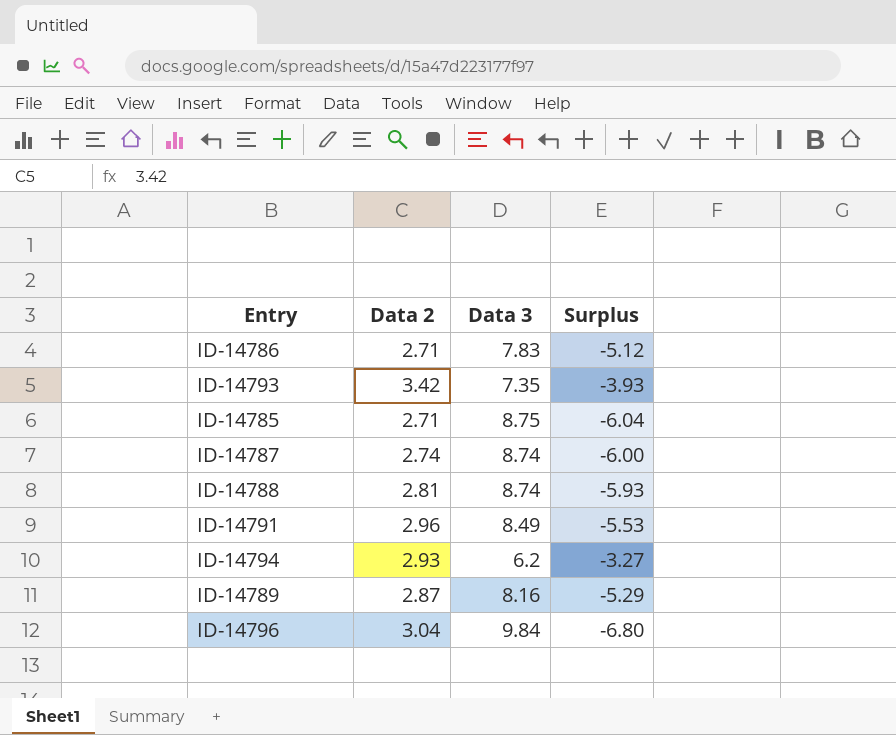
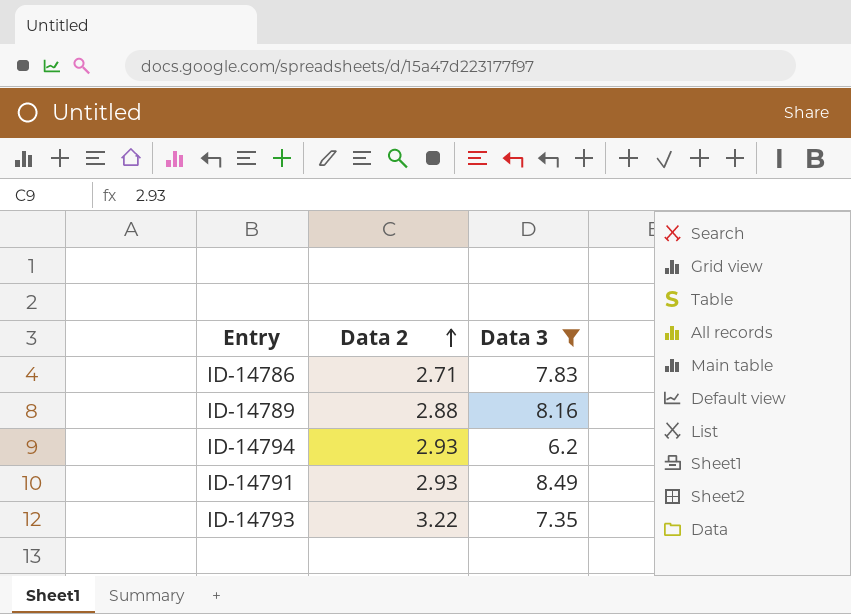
filter: none -> Data 3 <= 8.49
row order: none -> Data 2 ascending
column Surplus | formula: [Data 2] - [Data 3] -> none
ID-14789 | Data 2: 2.87 -> 2.88
ID-14791 | Data 2: 2.96 -> 2.93
ID-14793 | Data 2: 3.42 -> 3.22

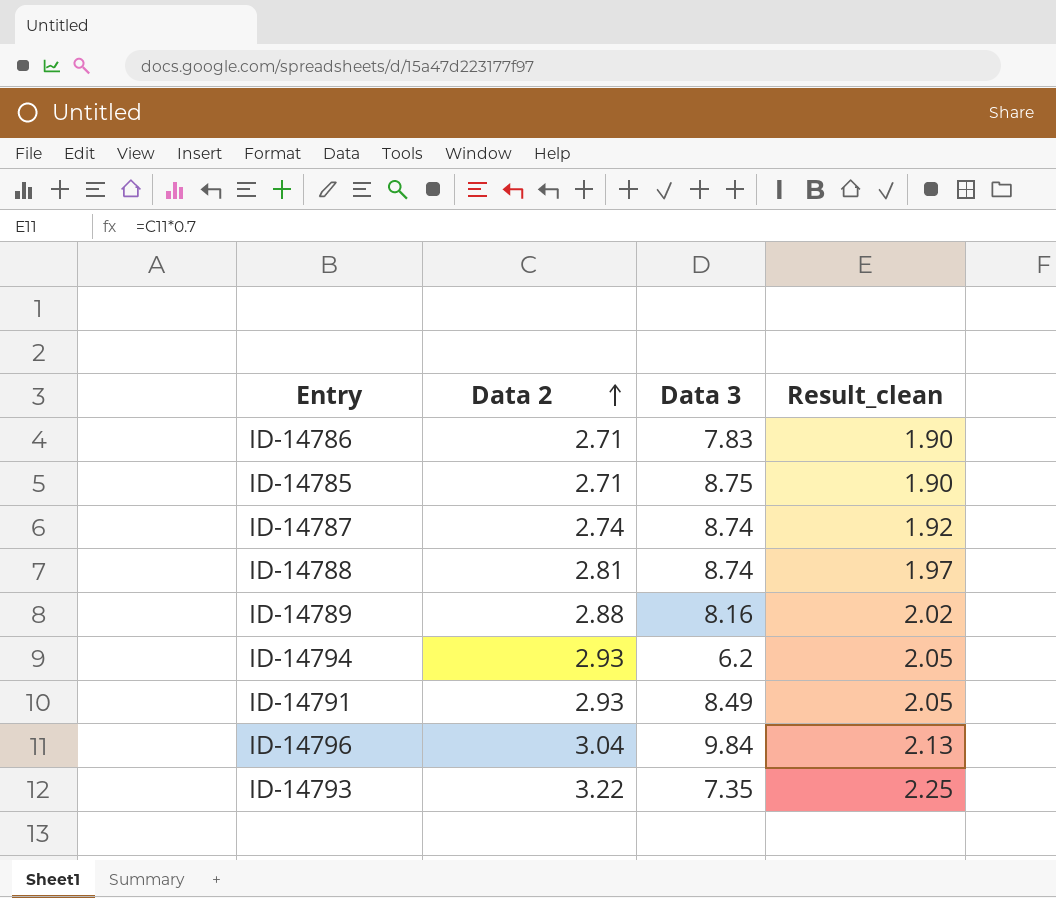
filter: Data 3 <= 8.49 -> none
column Result_clean | formula: none -> [Data 2] * 0.7

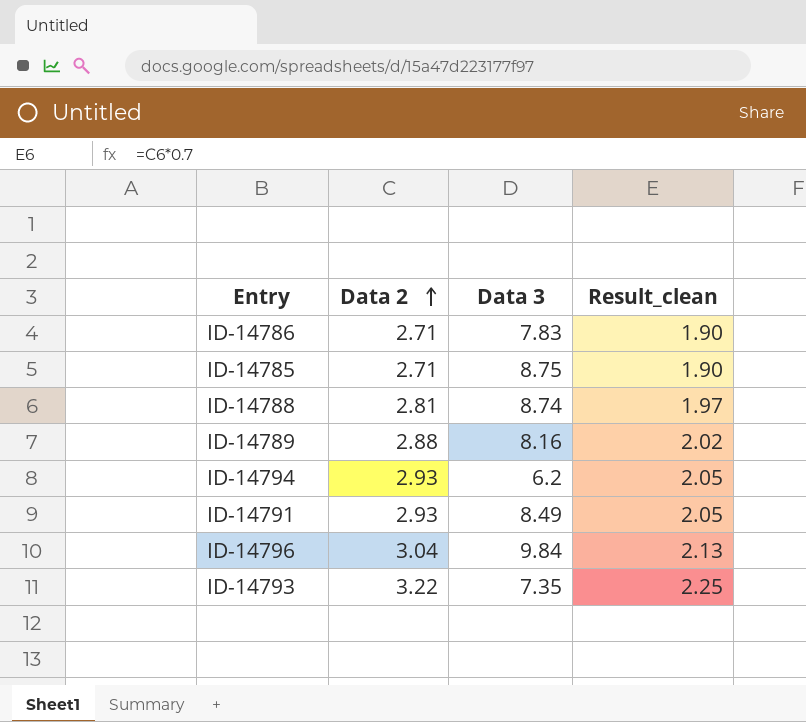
row ID-14787: 2.74 | 8.74 | 1.92 -> none

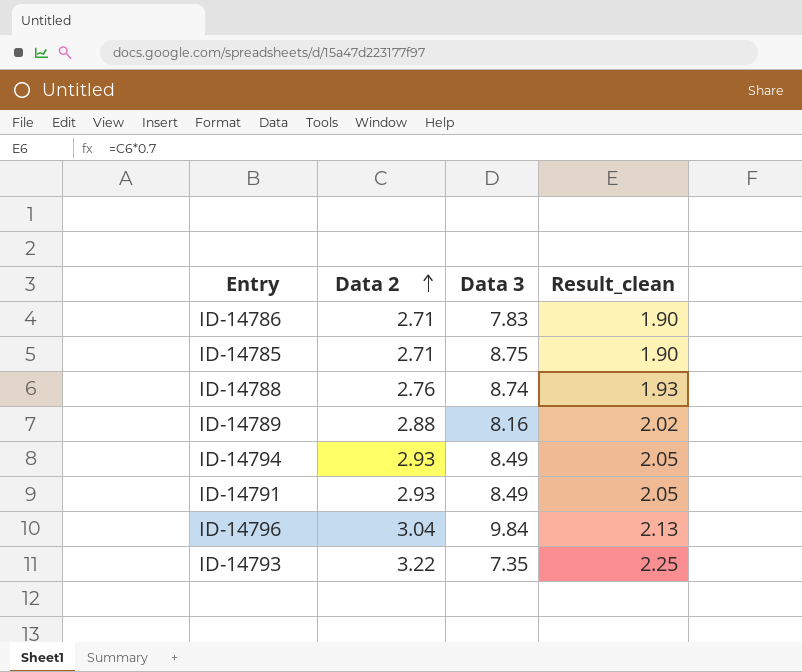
ID-14788 | Data 2: 2.81 -> 2.76
ID-14788 | Result_clean: 1.97 -> 1.93
ID-14794 | Data 3: 6.2 -> 8.49

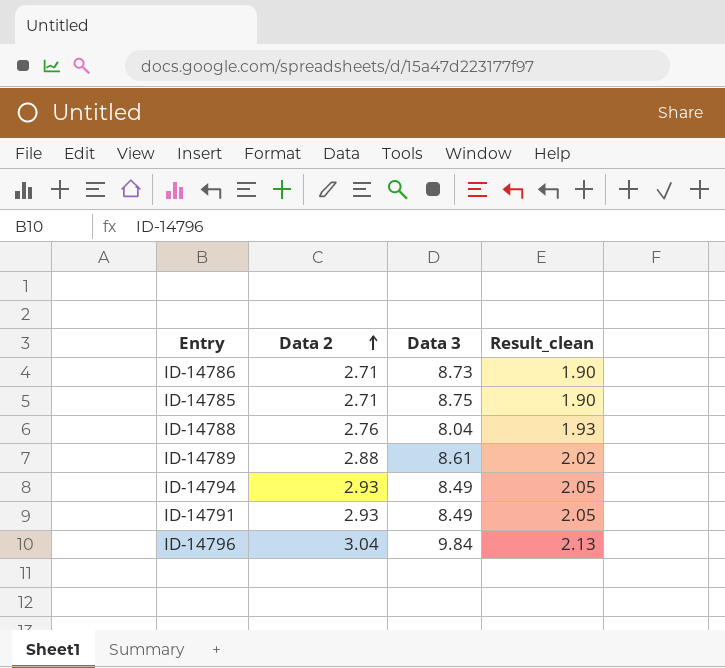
row ID-14793: 3.22 | 7.35 | 2.25 -> none
ID-14786 | Data 3: 7.83 -> 8.73
ID-14788 | Data 3: 8.74 -> 8.04
ID-14789 | Data 3: 8.16 -> 8.61

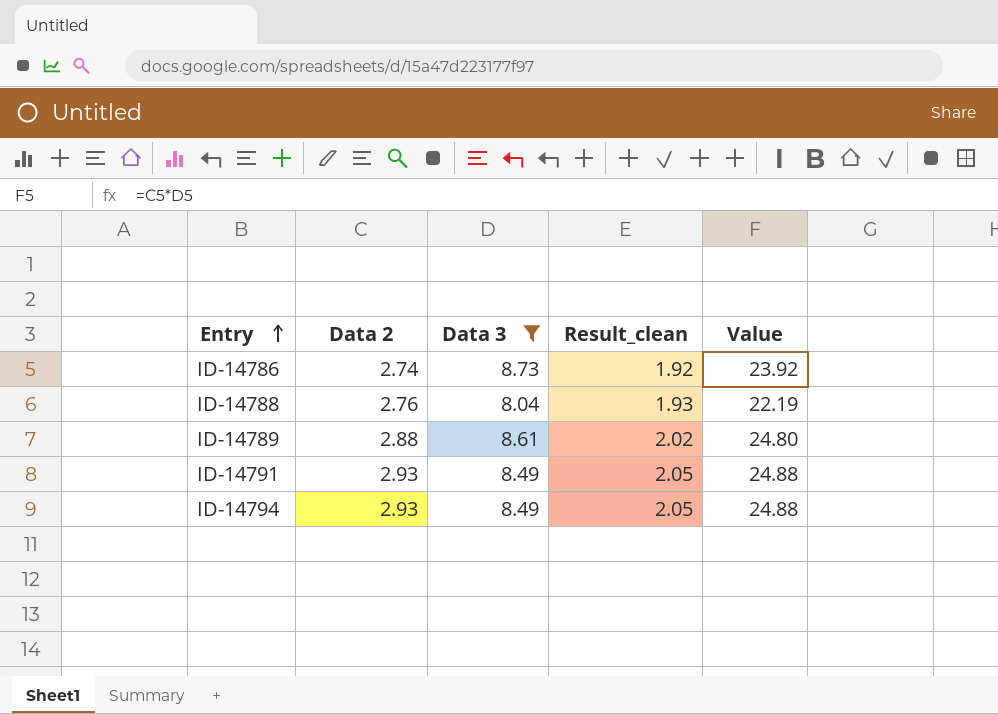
filter: none -> Data 3 <= 8.73
row order: Data 2 ascending -> Entry ascending
column Value | formula: none -> [Data 2] * [Data 3]
ID-14786 | Data 2: 2.71 -> 2.74
ID-14786 | Result_clean: 1.90 -> 1.92

